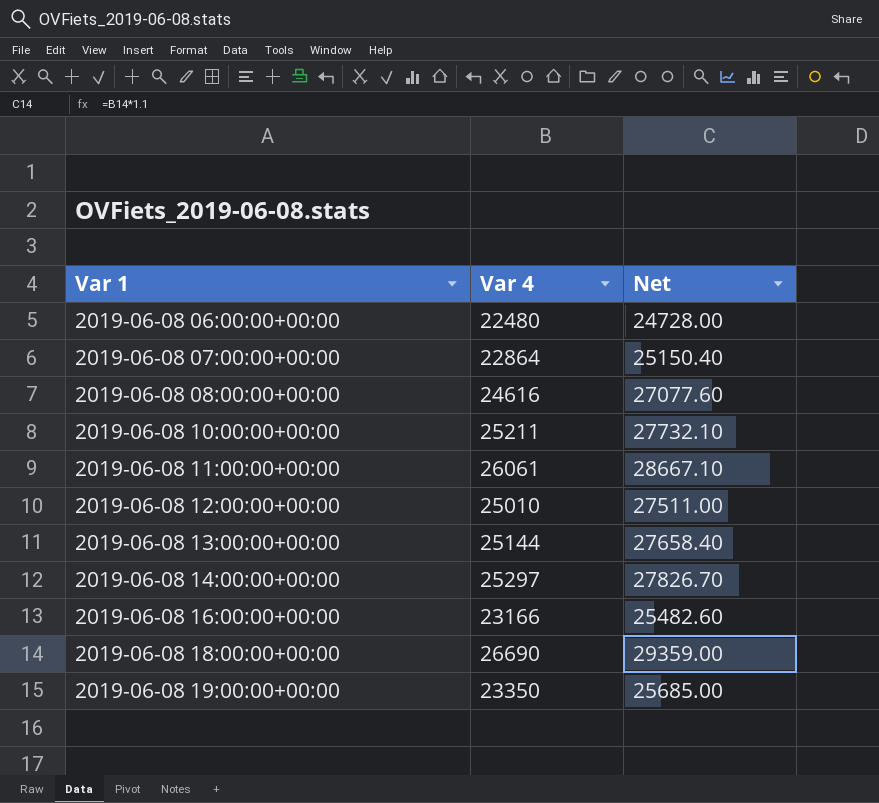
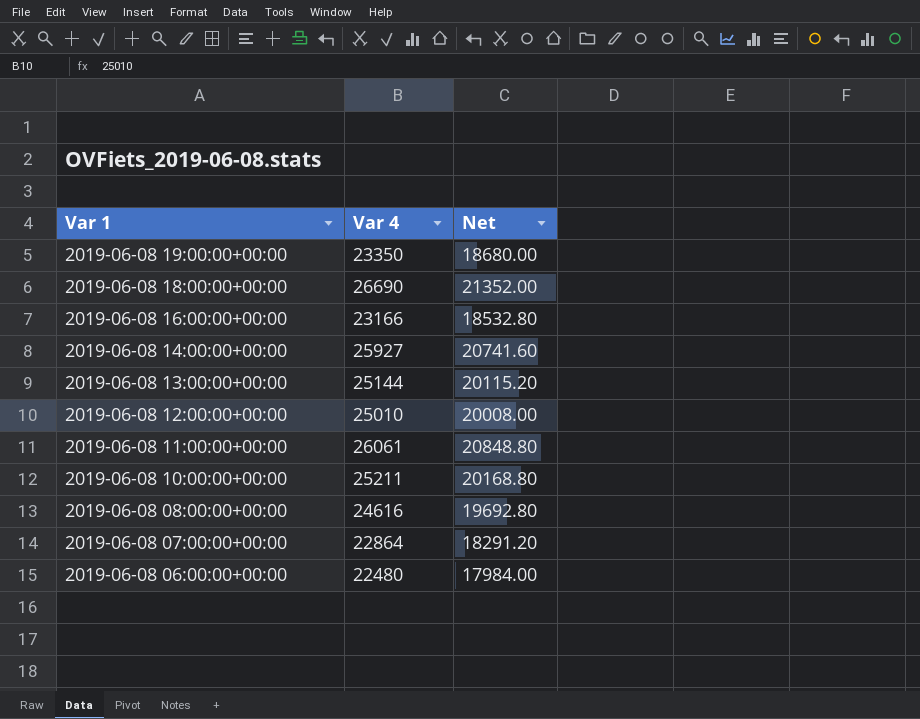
row order: Var 1 ascending -> Var 1 descending
column Net | formula: [Var 4] * 1.1 -> [Var 4] * 0.8
2019-06-08 14:00:00+00:00 | Var 4: 25297 -> 25927

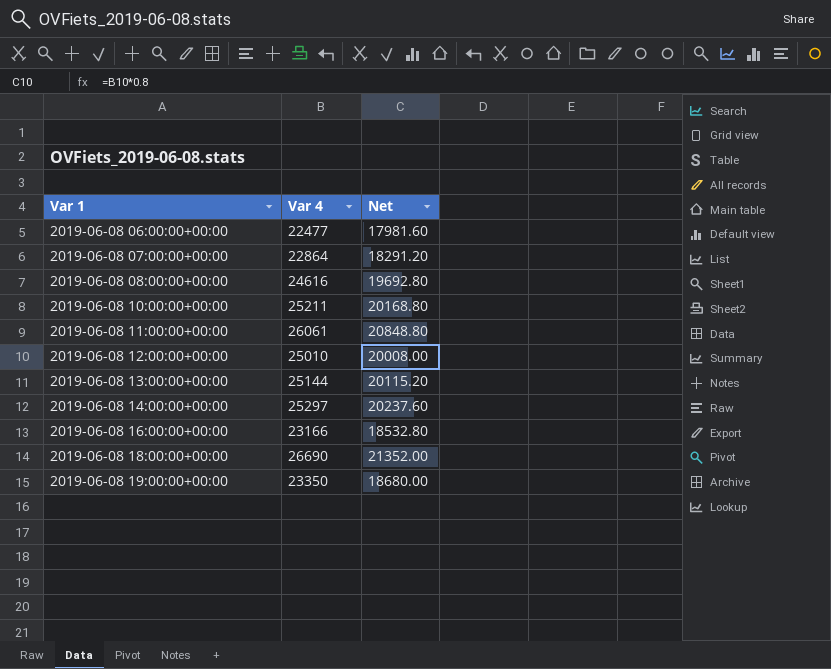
row order: Var 1 descending -> Var 1 ascending
2019-06-08 06:00:00+00:00 | Var 4: 22480 -> 22477
2019-06-08 06:00:00+00:00 | Net: 17984.00 -> 17981.60
2019-06-08 14:00:00+00:00 | Var 4: 25927 -> 25297
2019-06-08 14:00:00+00:00 | Net: 20741.60 -> 20237.60

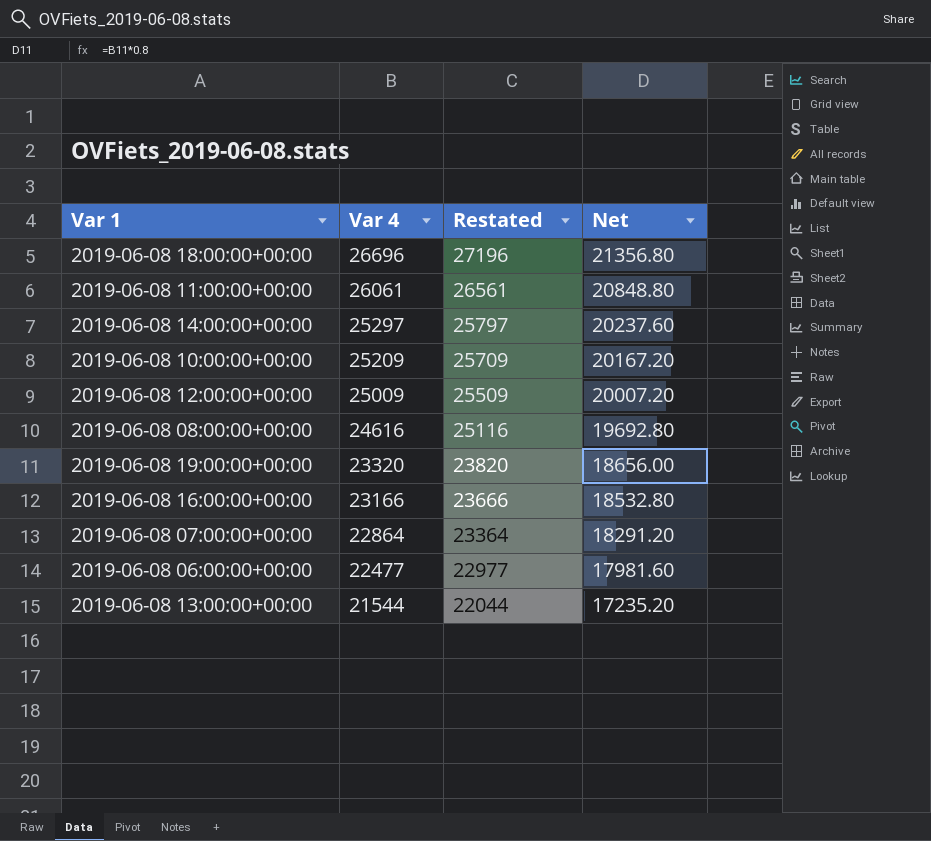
row order: Var 1 ascending -> Var 4 descending
column Restated | formula: none -> [Var 4] + 500
2019-06-08 18:00:00+00:00 | Var 4: 26690 -> 26696
2019-06-08 18:00:00+00:00 | Net: 21352.00 -> 21356.80
2019-06-08 10:00:00+00:00 | Var 4: 25211 -> 25209
2019-06-08 10:00:00+00:00 | Net: 20168.80 -> 20167.20
2019-06-08 12:00:00+00:00 | Var 4: 25010 -> 25009
2019-06-08 12:00:00+00:00 | Net: 20008.00 -> 20007.20
2019-06-08 19:00:00+00:00 | Var 4: 23350 -> 23320
2019-06-08 19:00:00+00:00 | Net: 18680.00 -> 18656.00
2019-06-08 13:00:00+00:00 | Var 4: 25144 -> 21544
2019-06-08 13:00:00+00:00 | Net: 20115.20 -> 17235.20

